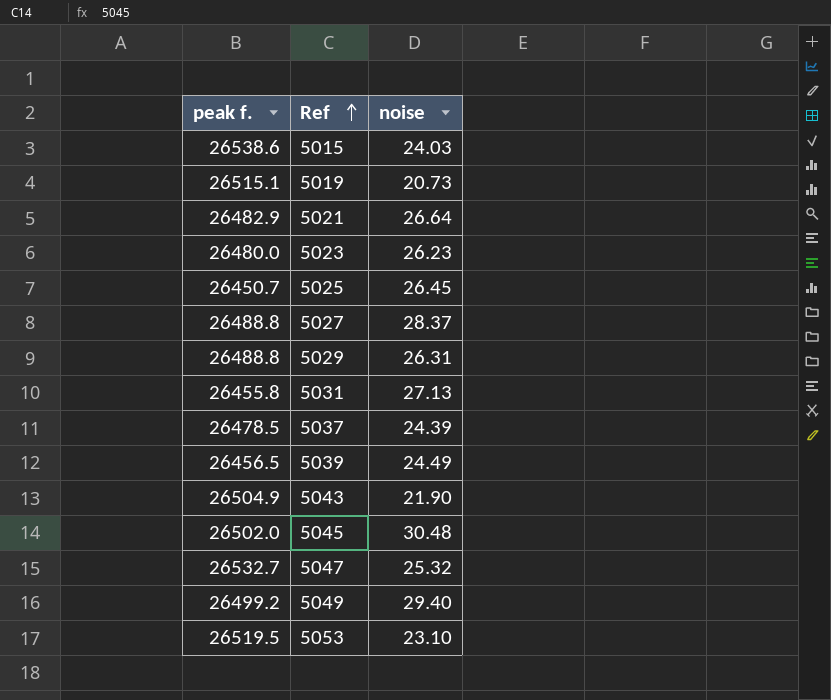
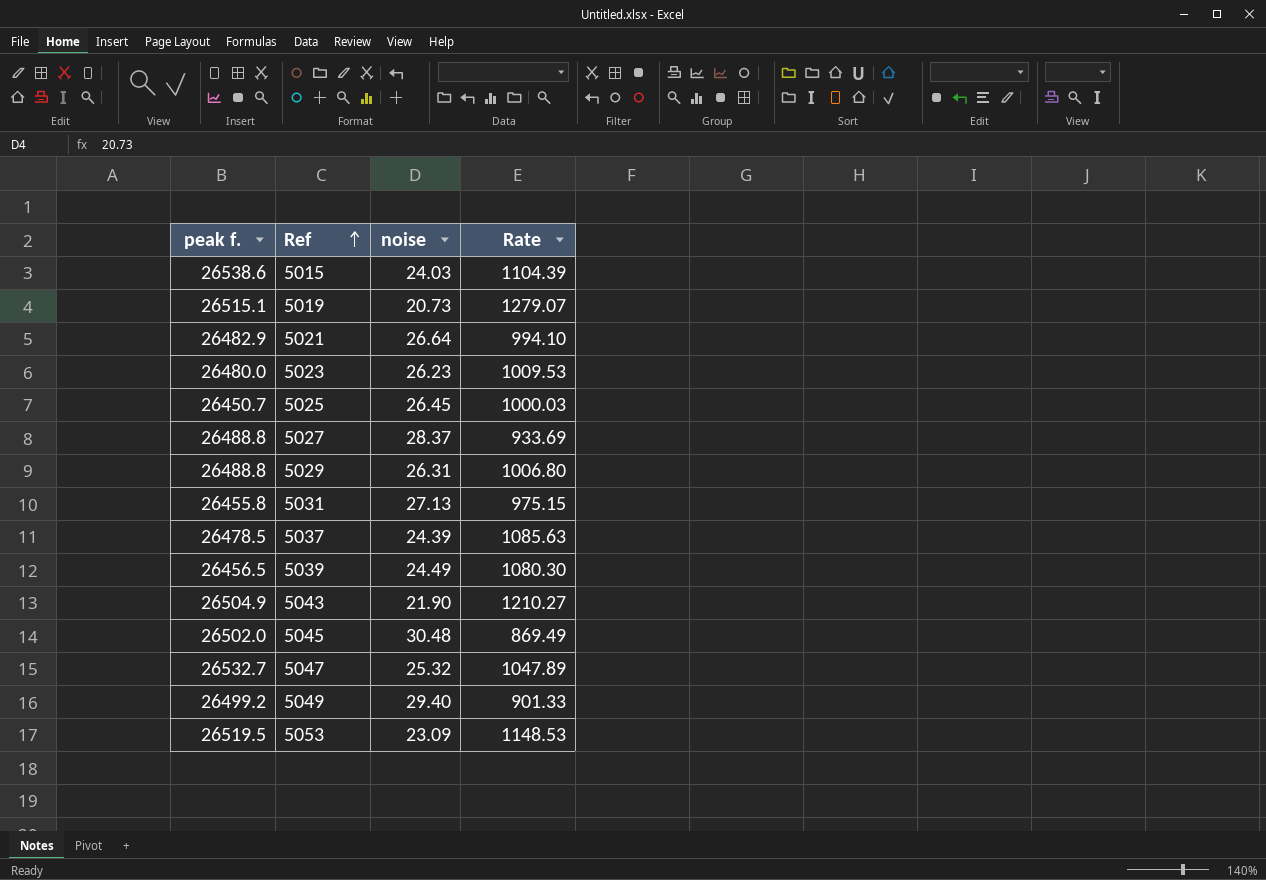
column Rate | formula: none -> [peak f.] / [noise]
5053 | noise: 23.10 -> 23.09

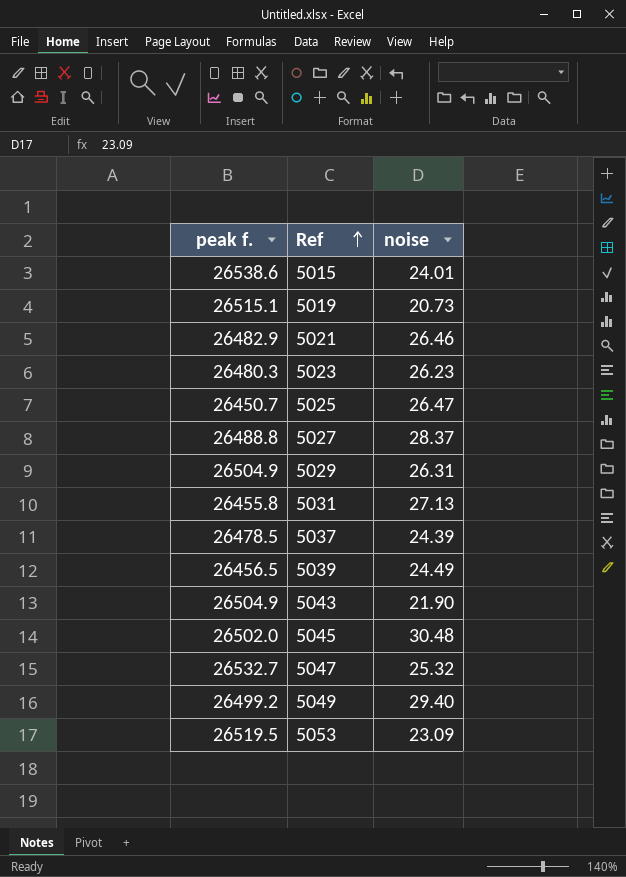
column Rate | formula: [peak f.] / [noise] -> none
5015 | noise: 24.03 -> 24.01
5021 | noise: 26.64 -> 26.46
5023 | peak f.: 26480.0 -> 26480.3
5025 | noise: 26.45 -> 26.47
5029 | peak f.: 26488.8 -> 26504.9

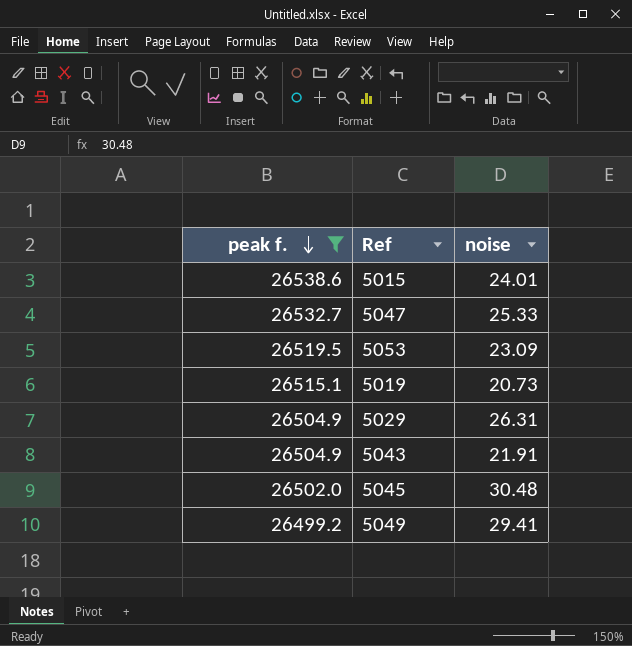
filter: none -> peak f. >= 26499.2
row order: Ref ascending -> peak f. descending
5047 | noise: 25.32 -> 25.33
5043 | noise: 21.90 -> 21.91
5049 | noise: 29.40 -> 29.41

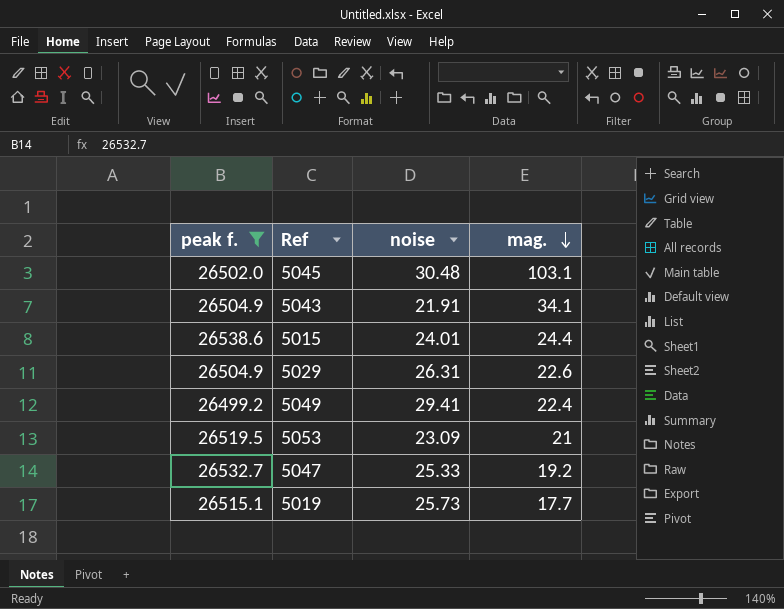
row order: peak f. descending -> mag. descending
column mag. | position: none -> 4
5019 | noise: 20.73 -> 25.73

